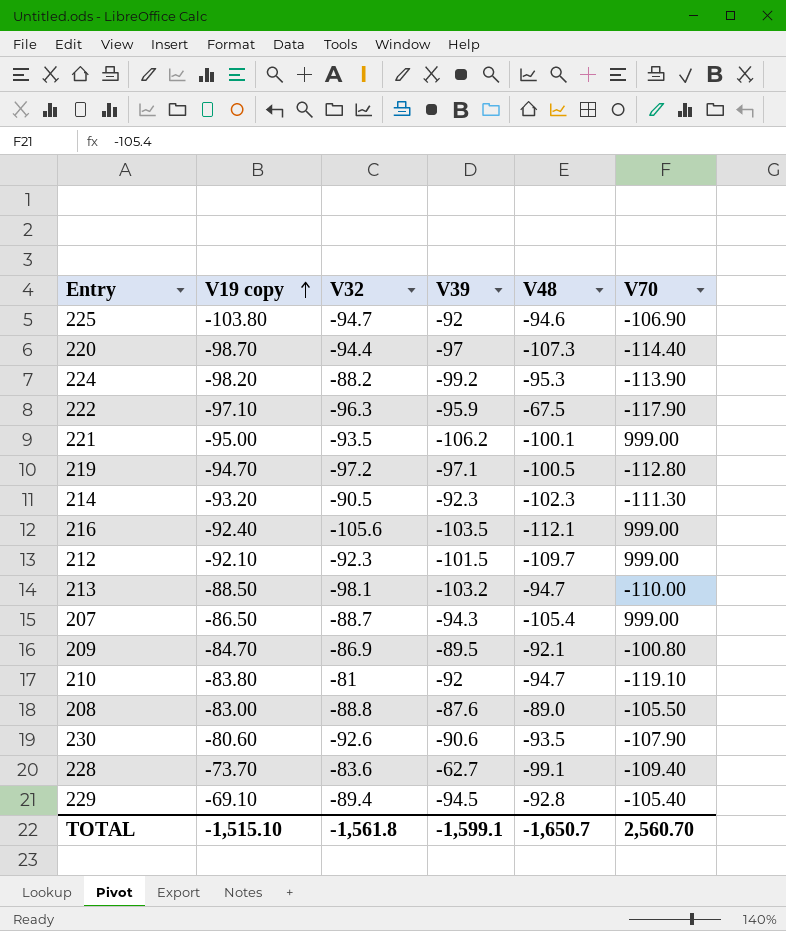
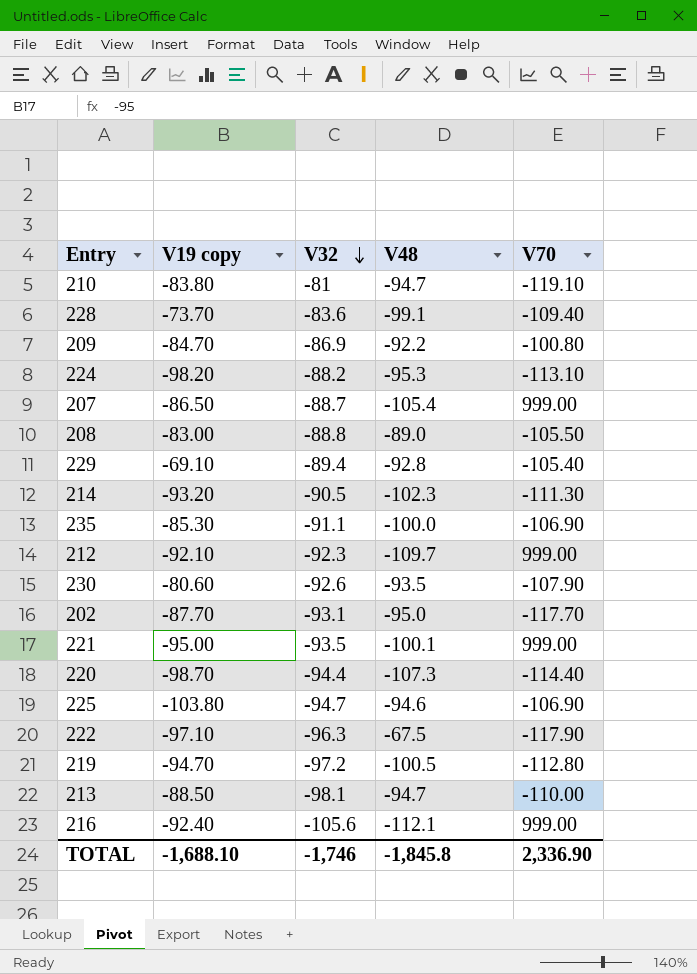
row order: V19 copy ascending -> V32 descending
column V39 | position: 4 -> none
209 | V48: -92.1 -> -92.2
224 | V70: -113.90 -> -113.10
row 235: none -> -85.30 | -91.1 | -100.0 | -106.90
row 202: none -> -87.70 | -93.1 | -95.0 | -117.70
TOTAL | V19 copy: -1,515.10 -> -1,688.10
TOTAL | V32: -1,561.8 -> -1,746
TOTAL | V48: -1,650.7 -> -1,845.8
TOTAL | V70: 2,560.70 -> 2,336.90

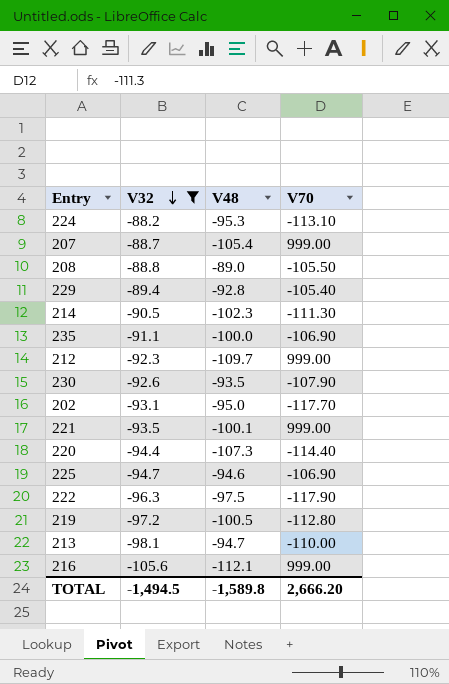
filter: none -> V32 <= -88.2
column V19 copy | position: 2 -> none
222 | V48: -67.5 -> -97.5
TOTAL | V32: -1,746 -> -1,494.5
TOTAL | V48: -1,845.8 -> -1,589.8
TOTAL | V70: 2,336.90 -> 2,666.20

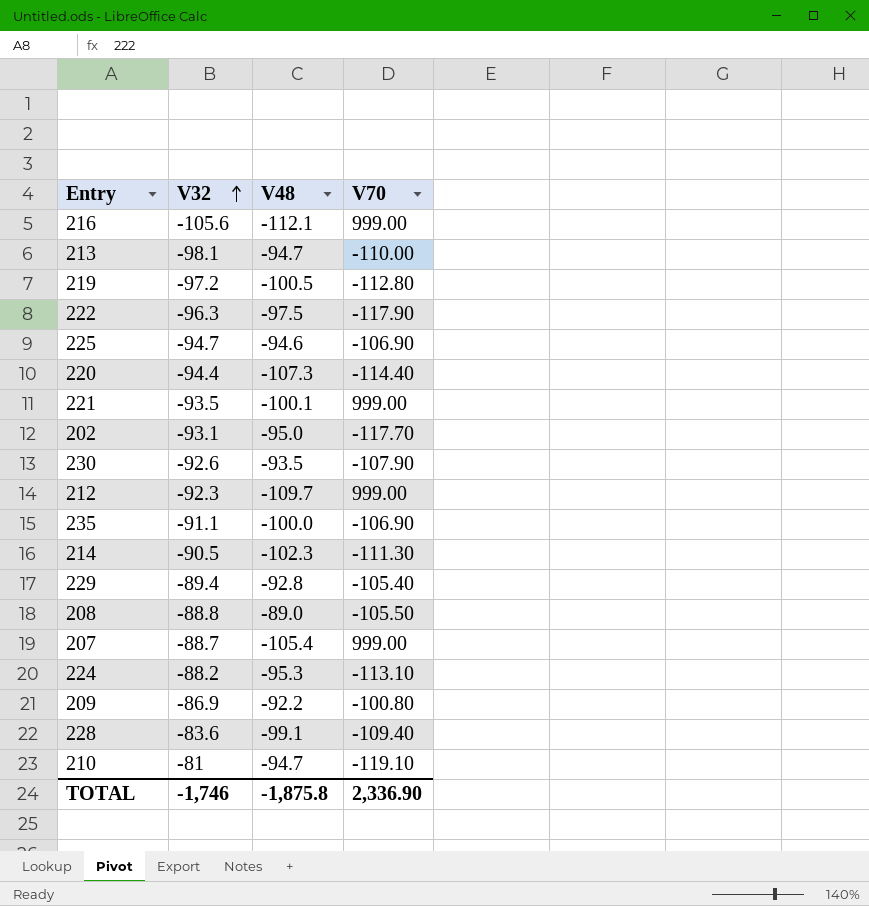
filter: V32 <= -88.2 -> none
row order: V32 descending -> V32 ascending
TOTAL | V32: -1,494.5 -> -1,746
TOTAL | V48: -1,589.8 -> -1,875.8
TOTAL | V70: 2,666.20 -> 2,336.90

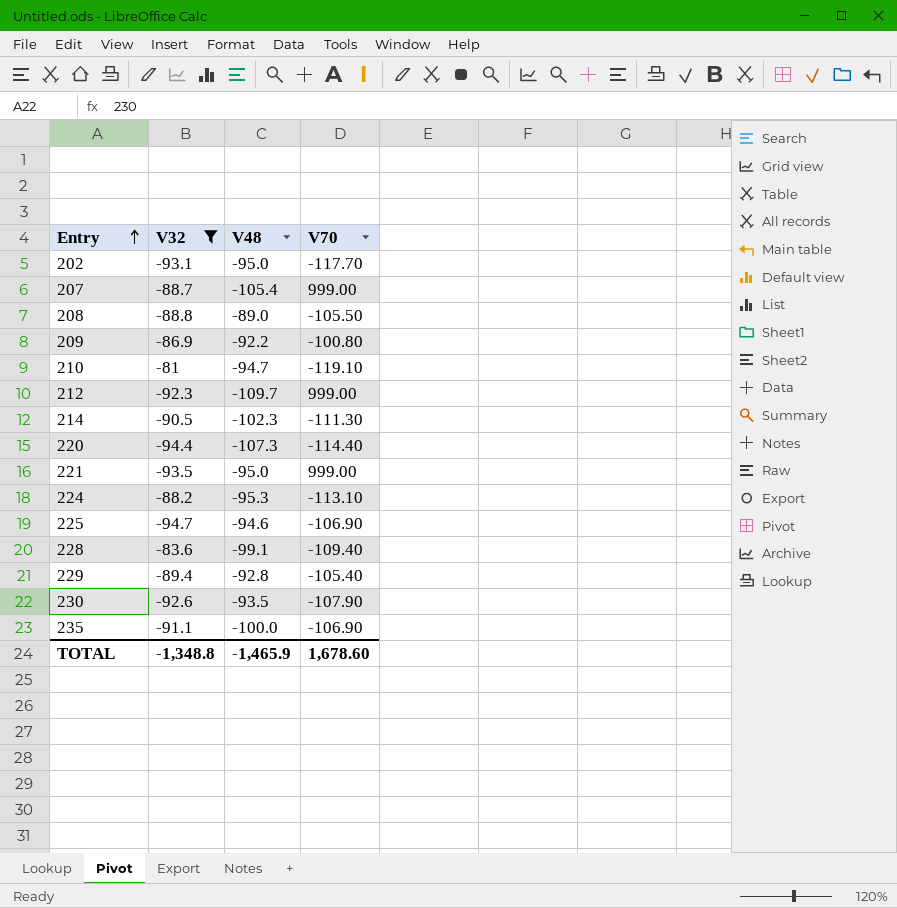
filter: none -> V32 >= -94.7
row order: V32 ascending -> Entry ascending
221 | V48: -100.1 -> -95.0
TOTAL | V32: -1,746 -> -1,348.8
TOTAL | V48: -1,875.8 -> -1,465.9
TOTAL | V70: 2,336.90 -> 1,678.60

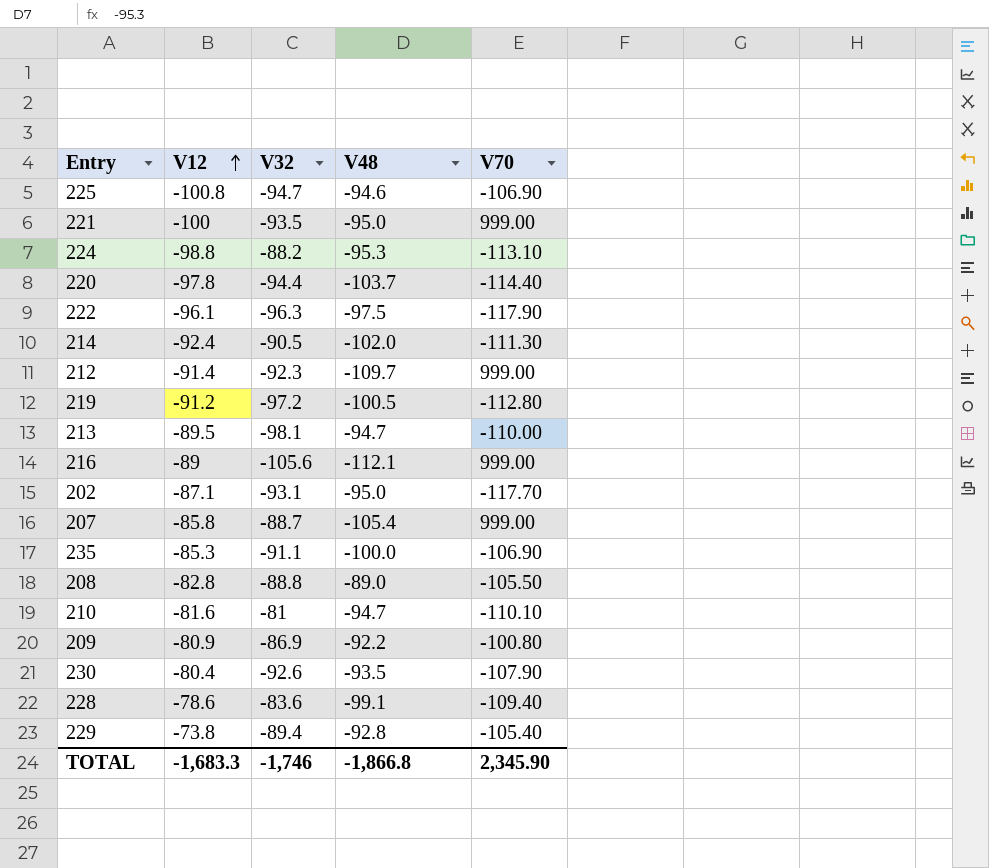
filter: V32 >= -94.7 -> none
row order: Entry ascending -> V12 ascending
column V12 | position: none -> 2
220 | V48: -107.3 -> -103.7
214 | V48: -102.3 -> -102.0
210 | V70: -119.10 -> -110.10
TOTAL | V32: -1,348.8 -> -1,746
TOTAL | V48: -1,465.9 -> -1,866.8
TOTAL | V70: 1,678.60 -> 2,345.90

